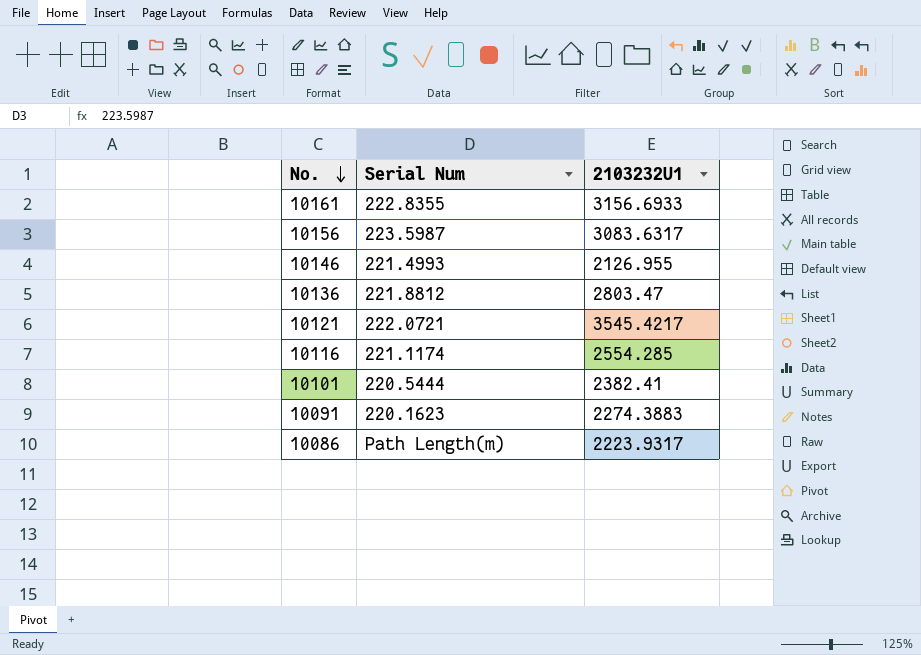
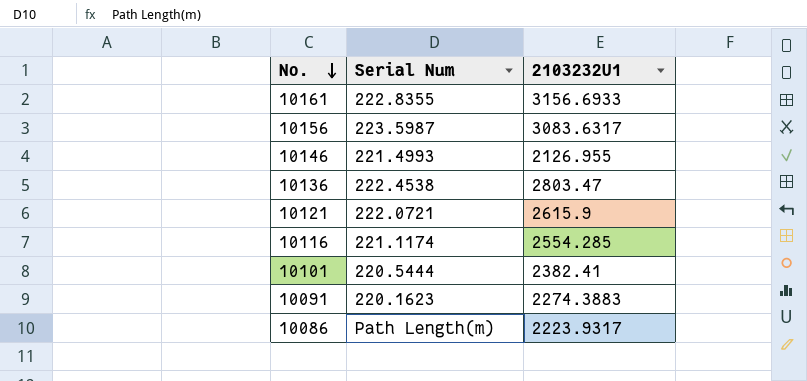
10136 | Serial Num: 221.8812 -> 222.4538
10121 | 2103232U1: 3545.4217 -> 2615.9

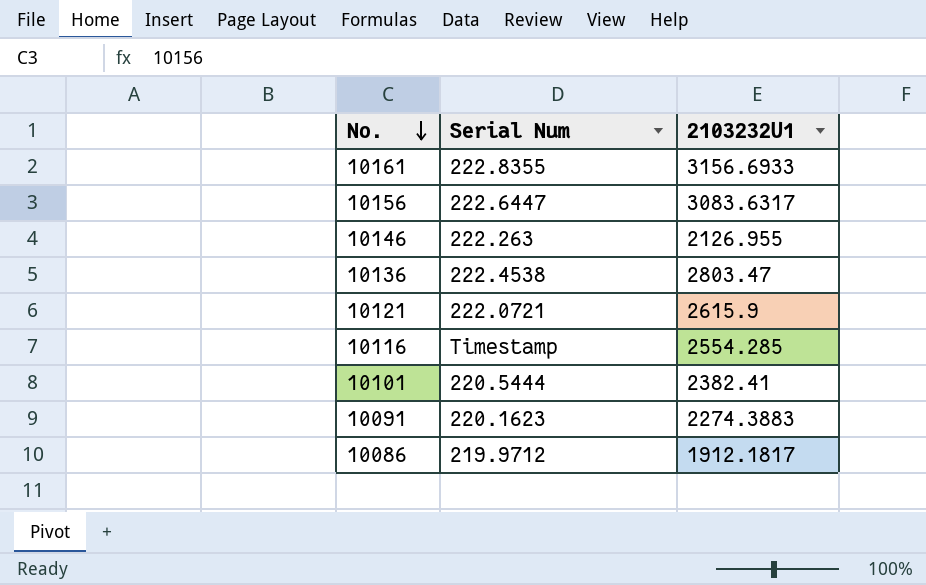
10156 | Serial Num: 223.5987 -> 222.6447
10146 | Serial Num: 221.4993 -> 222.263
10116 | Serial Num: 221.1174 -> Timestamp
10086 | Serial Num: Path Length(m) -> 219.9712
10086 | 2103232U1: 2223.9317 -> 1912.1817

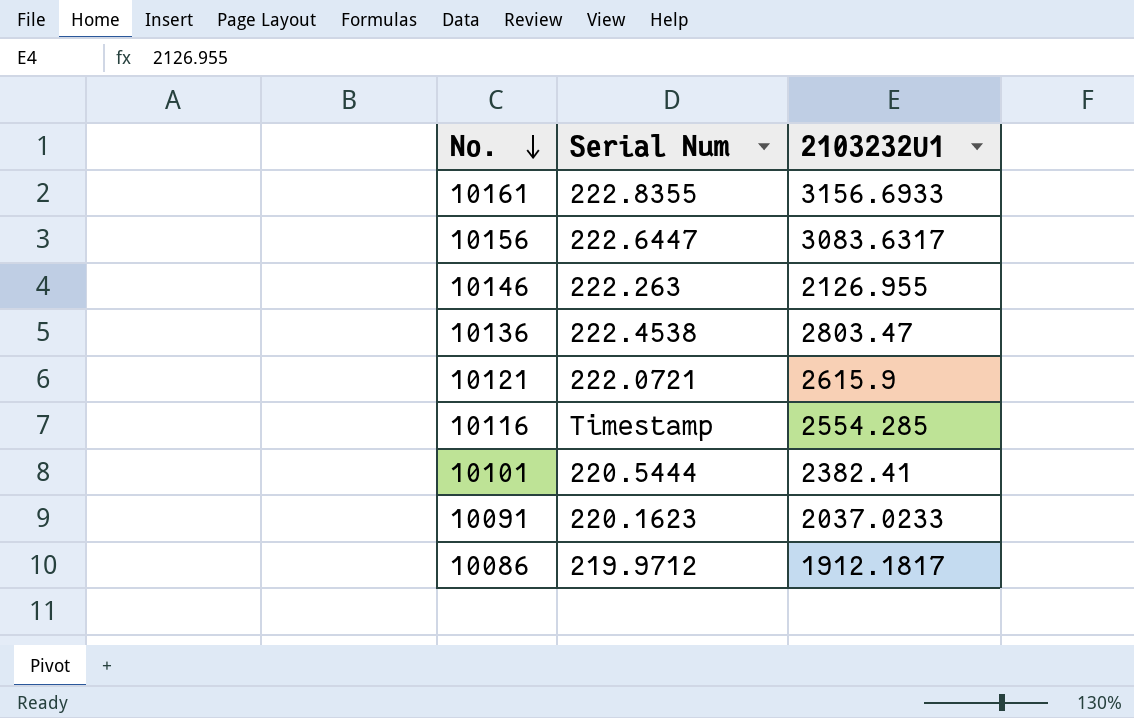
10091 | 2103232U1: 2274.3883 -> 2037.0233

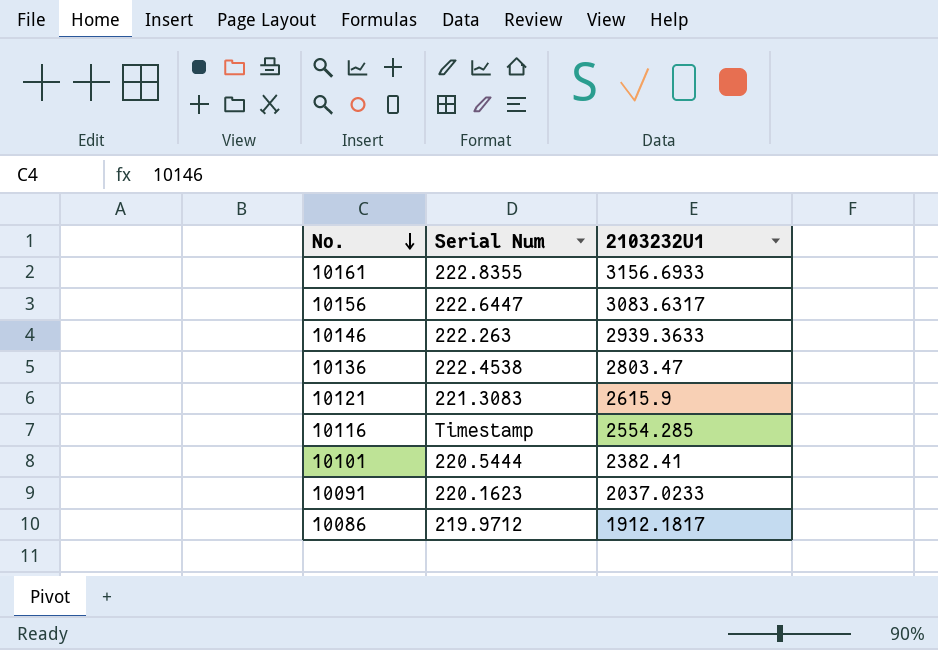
10146 | 2103232U1: 2126.955 -> 2939.3633
10121 | Serial Num: 222.0721 -> 221.3083

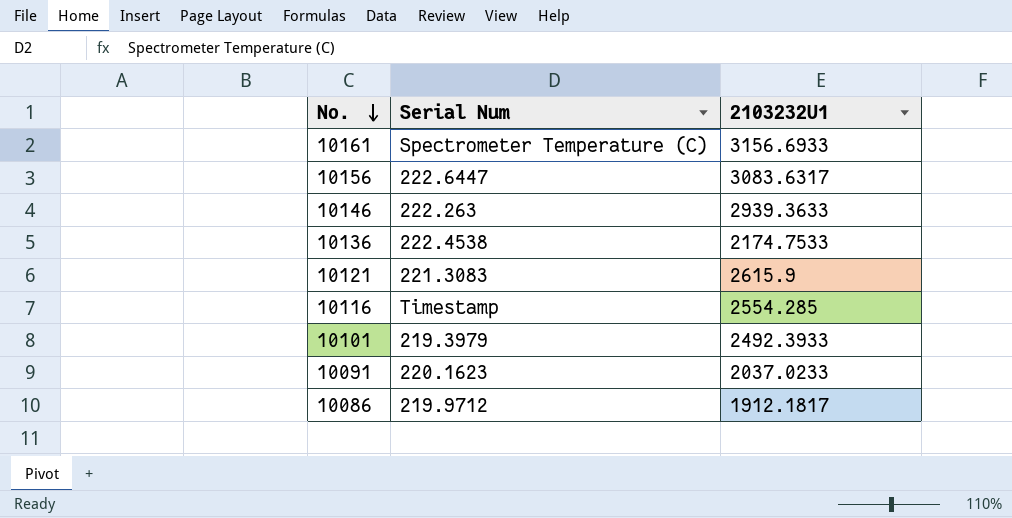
10161 | Serial Num: 222.8355 -> Spectrometer Temperature (C)
10136 | 2103232U1: 2803.47 -> 2174.7533
10101 | Serial Num: 220.5444 -> 219.3979
10101 | 2103232U1: 2382.41 -> 2492.3933

